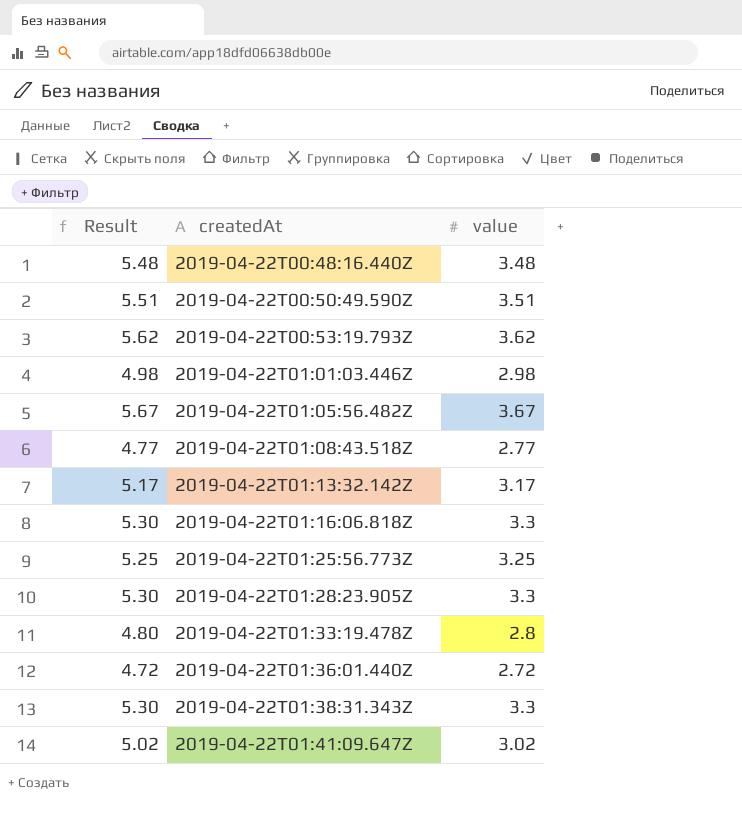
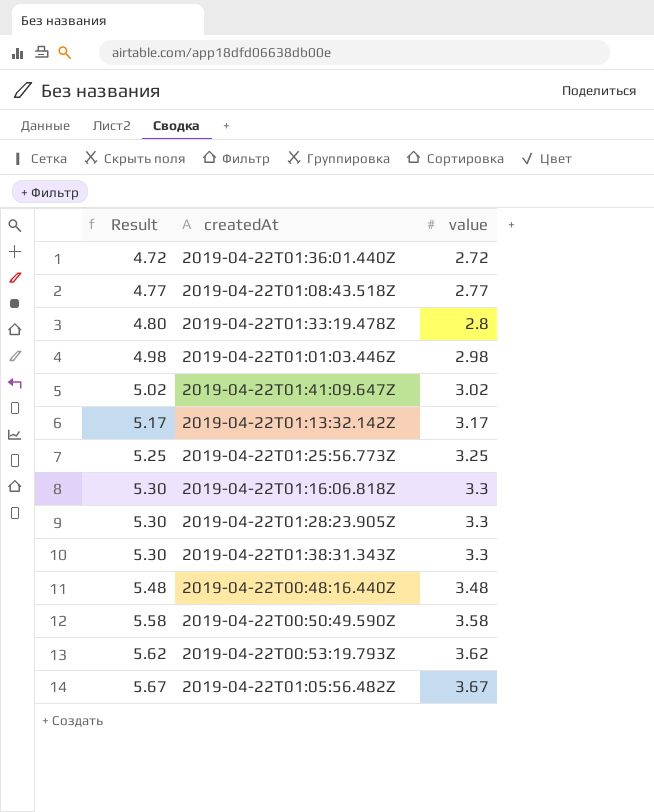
row order: createdAt ascending -> Result ascending
2019-04-22T00:50:49.590Z | Result: 5.51 -> 5.58
2019-04-22T00:50:49.590Z | value: 3.51 -> 3.58

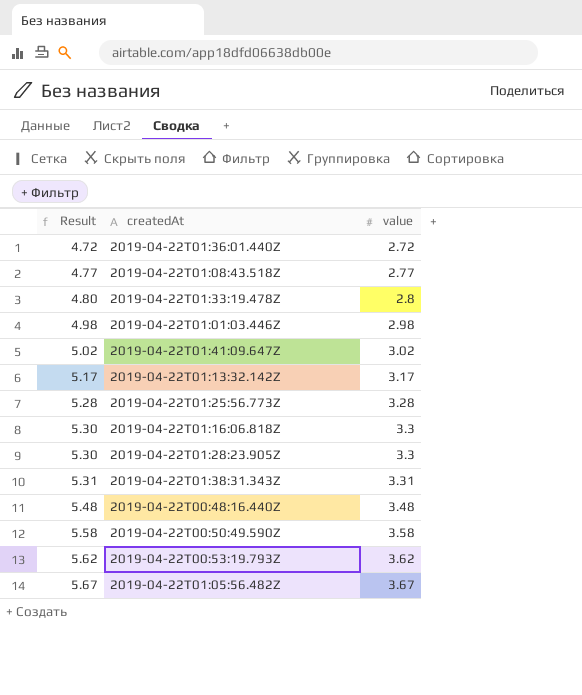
2019-04-22T01:25:56.773Z | Result: 5.25 -> 5.28
2019-04-22T01:25:56.773Z | value: 3.25 -> 3.28
2019-04-22T01:38:31.343Z | Result: 5.30 -> 5.31
2019-04-22T01:38:31.343Z | value: 3.3 -> 3.31

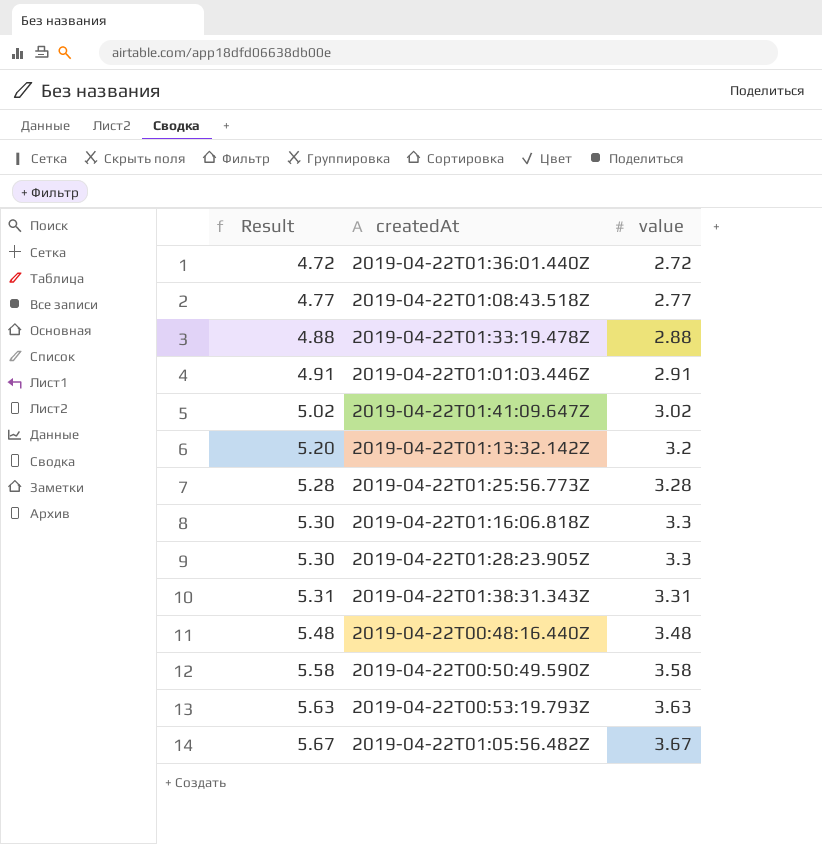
2019-04-22T01:33:19.478Z | Result: 4.80 -> 4.88
2019-04-22T01:33:19.478Z | value: 2.8 -> 2.88
2019-04-22T01:01:03.446Z | Result: 4.98 -> 4.91
2019-04-22T01:01:03.446Z | value: 2.98 -> 2.91
2019-04-22T01:13:32.142Z | Result: 5.17 -> 5.20
2019-04-22T01:13:32.142Z | value: 3.17 -> 3.2
2019-04-22T00:53:19.793Z | Result: 5.62 -> 5.63
2019-04-22T00:53:19.793Z | value: 3.62 -> 3.63

